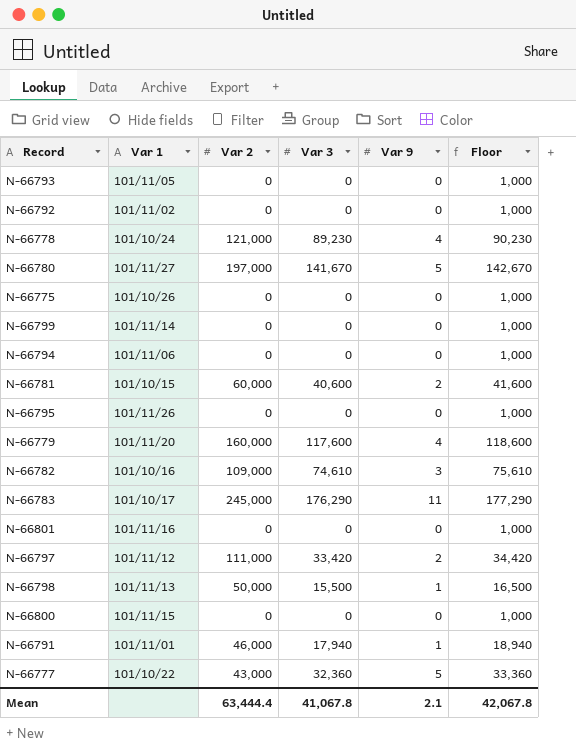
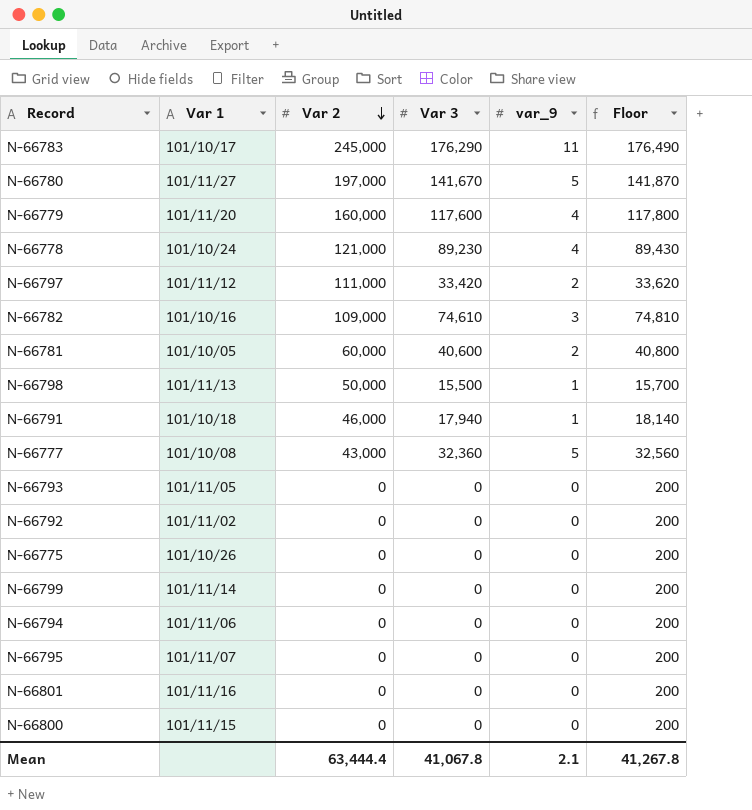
row order: none -> Var 2 descending
column name: Var 9 -> var_9
column Floor | formula: [Var 3] + 1000 -> [Var 3] + 200
N-66781 | Var 1: 101/10/15 -> 101/10/05
N-66791 | Var 1: 101/11/01 -> 101/10/18
N-66777 | Var 1: 101/10/22 -> 101/10/08
N-66795 | Var 1: 101/11/26 -> 101/11/07
Mean | Floor: 42,067.8 -> 41,267.8

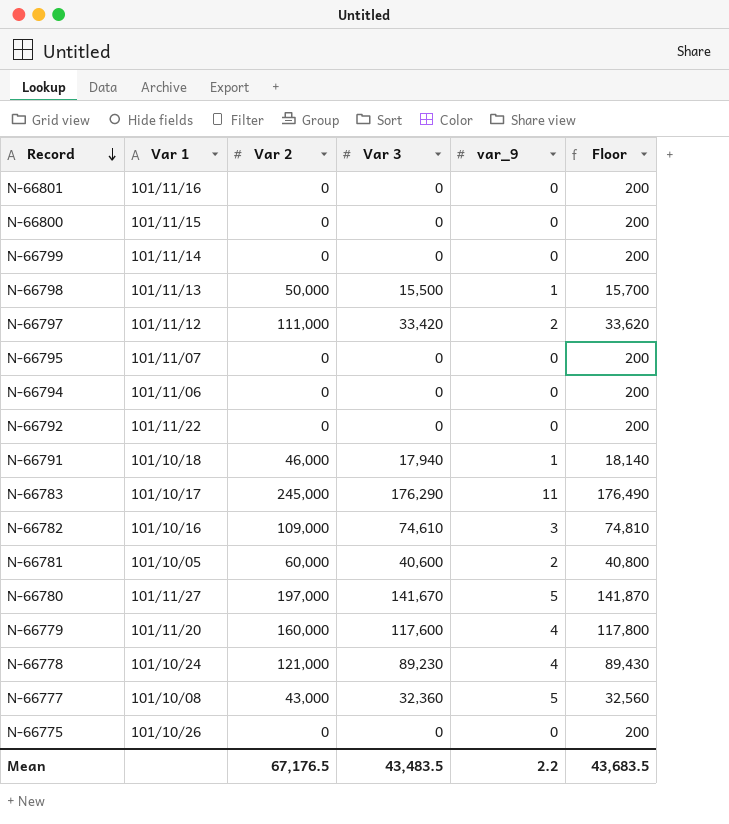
row order: Var 2 descending -> Record descending
row N-66793: 101/11/05 | 0 | 0 | 0 | 200 -> none
N-66792 | Var 1: 101/11/02 -> 101/11/22
Mean | Var 2: 63,444.4 -> 67,176.5
Mean | Var 3: 41,067.8 -> 43,483.5
Mean | var_9: 2.1 -> 2.2
Mean | Floor: 41,267.8 -> 43,683.5

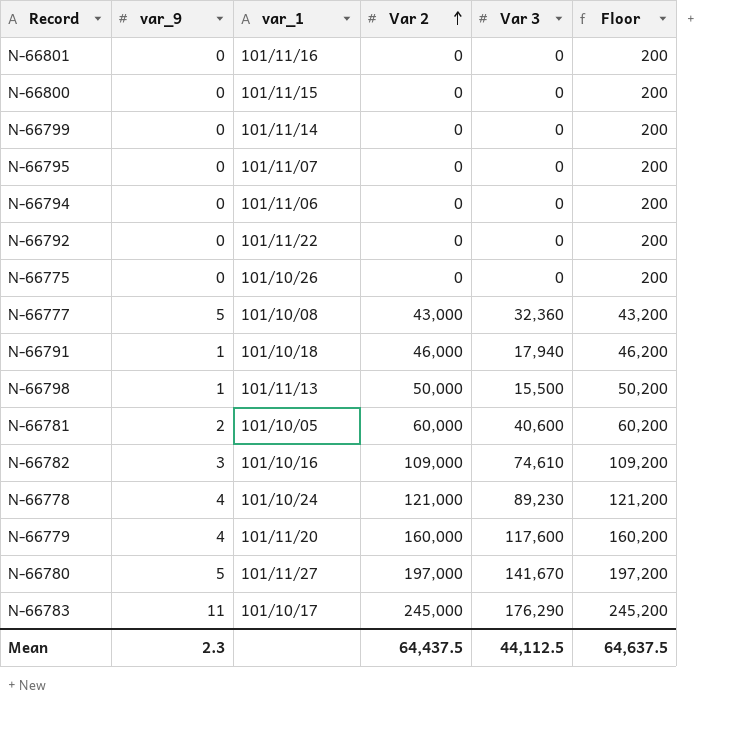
row order: Record descending -> Var 2 ascending
column var_9 | position: 5 -> 2
column name: Var 1 -> var_1
column Floor | formula: [Var 3] + 200 -> [Var 2] + 200
row N-66797: 101/11/12 | 111,000 | 33,420 | 2 | 33,620 -> none
Mean | var_9: 2.2 -> 2.3
Mean | Var 2: 67,176.5 -> 64,437.5
Mean | Var 3: 43,483.5 -> 44,112.5
Mean | Floor: 43,683.5 -> 64,637.5

